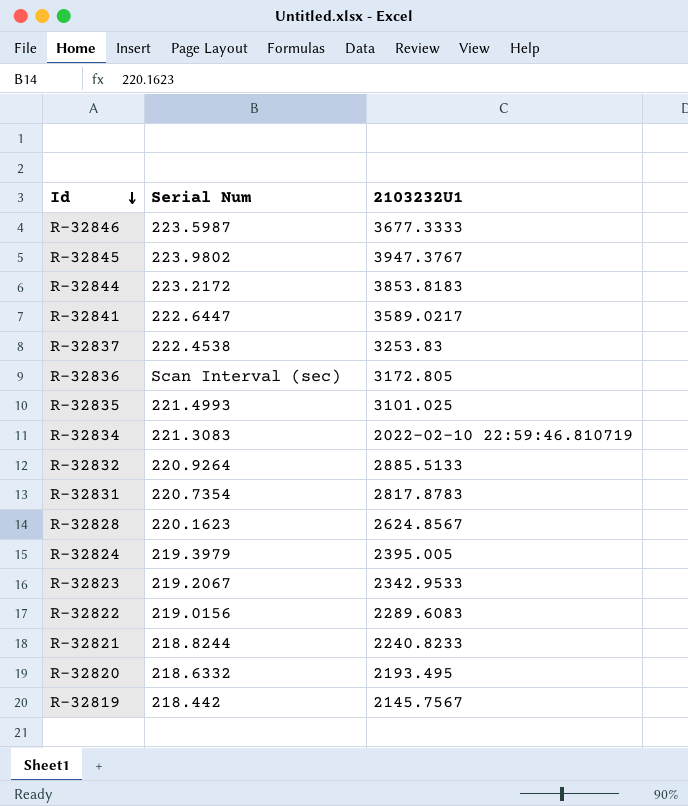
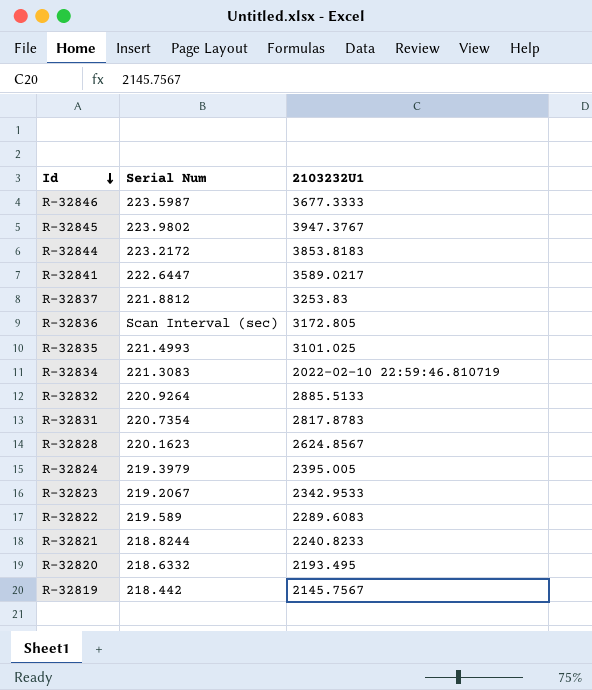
R-32837 | Serial Num: 222.4538 -> 221.8812
R-32822 | Serial Num: 219.0156 -> 219.589

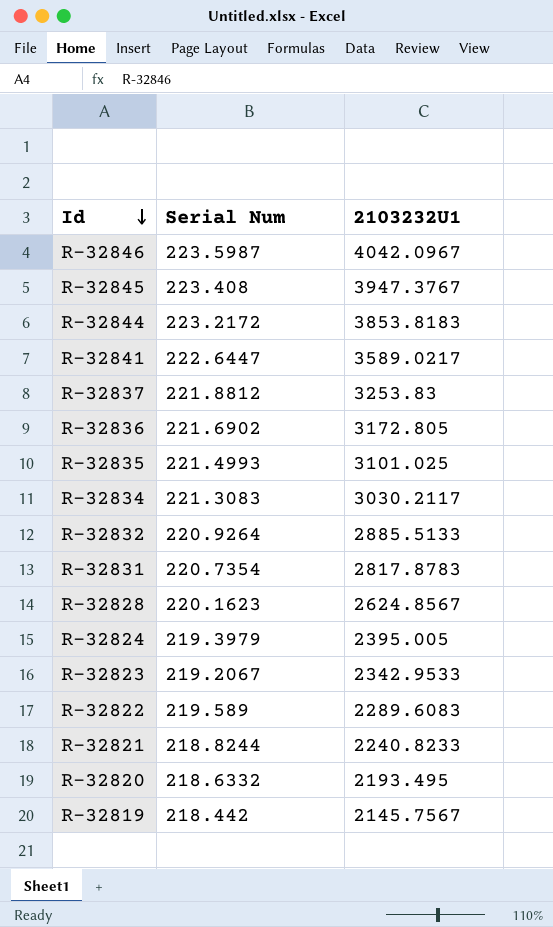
R-32846 | 2103232U1: 3677.3333 -> 4042.0967
R-32845 | Serial Num: 223.9802 -> 223.408
R-32836 | Serial Num: Scan Interval (sec) -> 221.6902
R-32834 | 2103232U1: 2022-02-10 22:59:46.810719 -> 3030.2117

